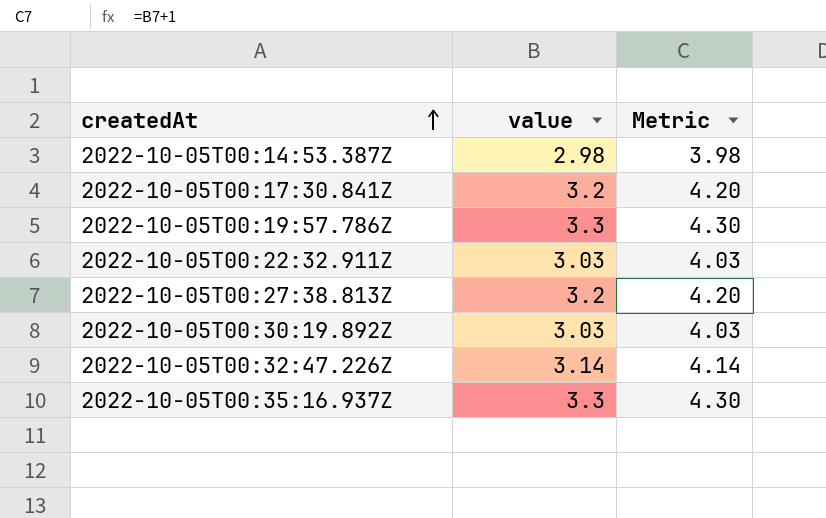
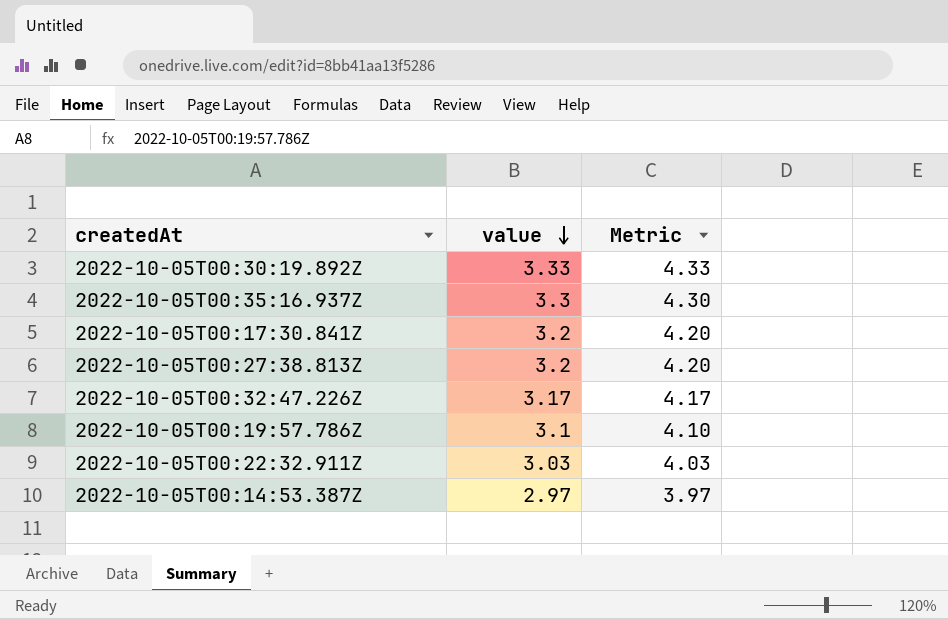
row order: createdAt ascending -> value descending
2022-10-05T00:30:19.892Z | value: 3.03 -> 3.33
2022-10-05T00:30:19.892Z | Metric: 4.03 -> 4.33
2022-10-05T00:32:47.226Z | value: 3.14 -> 3.17
2022-10-05T00:32:47.226Z | Metric: 4.14 -> 4.17
2022-10-05T00:19:57.786Z | value: 3.3 -> 3.1
2022-10-05T00:19:57.786Z | Metric: 4.30 -> 4.10
2022-10-05T00:14:53.387Z | value: 2.98 -> 2.97
2022-10-05T00:14:53.387Z | Metric: 3.98 -> 3.97

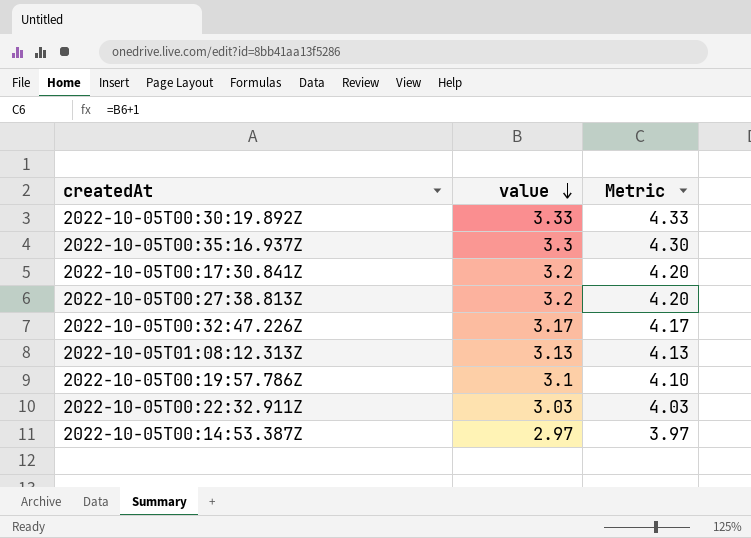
row 2022-10-05T01:08:12.313Z: none -> 3.13 | 4.13

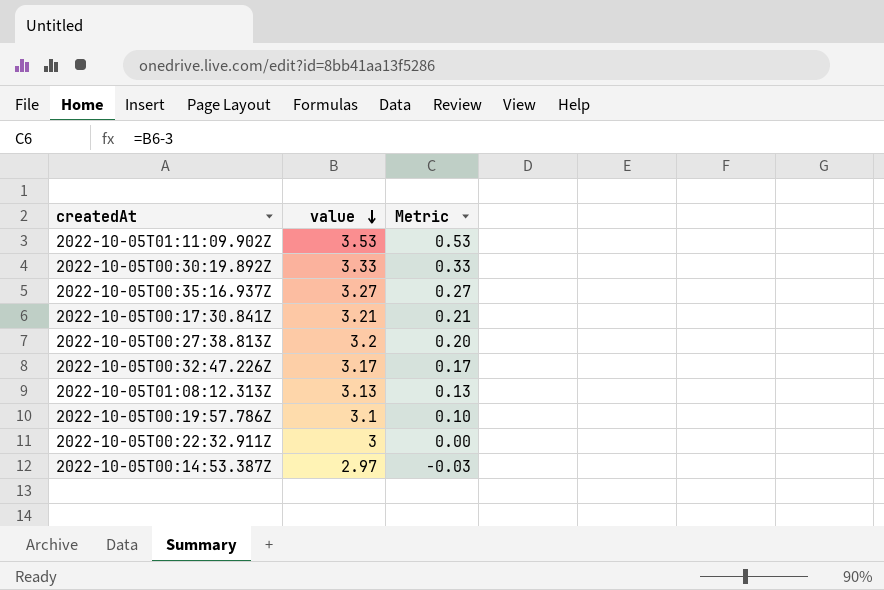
column Metric | formula: [value] + 1 -> [value] - 3
row 2022-10-05T01:11:09.902Z: none -> 3.53 | 0.53
2022-10-05T00:35:16.937Z | value: 3.3 -> 3.27
2022-10-05T00:17:30.841Z | value: 3.2 -> 3.21
2022-10-05T00:22:32.911Z | value: 3.03 -> 3

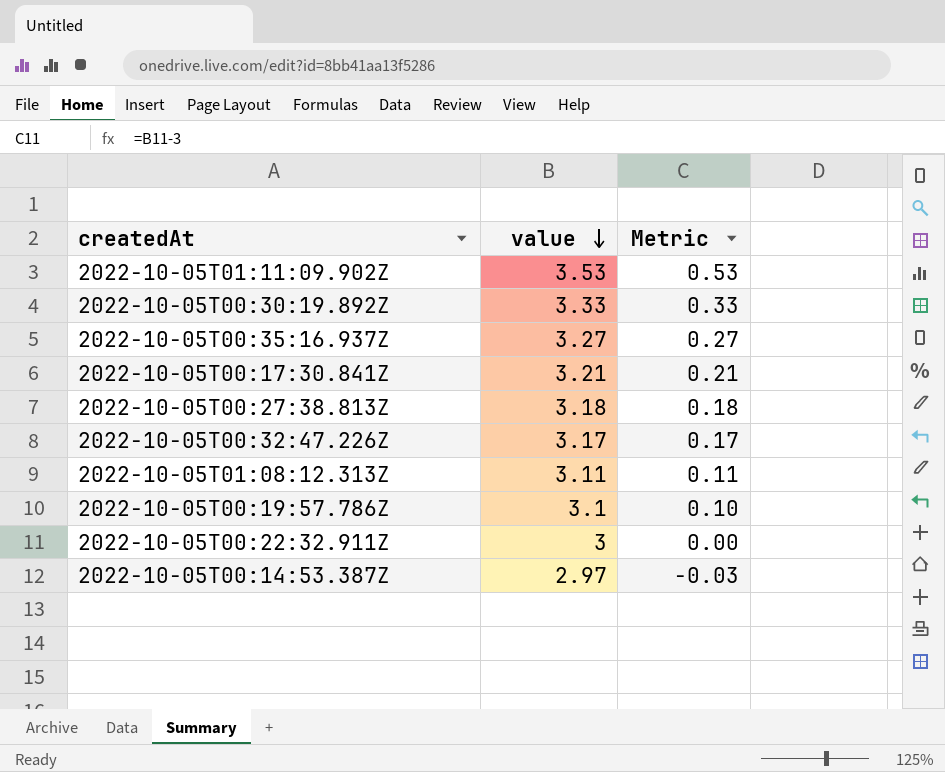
2022-10-05T00:27:38.813Z | value: 3.2 -> 3.18
2022-10-05T00:27:38.813Z | Metric: 0.20 -> 0.18
2022-10-05T01:08:12.313Z | value: 3.13 -> 3.11
2022-10-05T01:08:12.313Z | Metric: 0.13 -> 0.11

